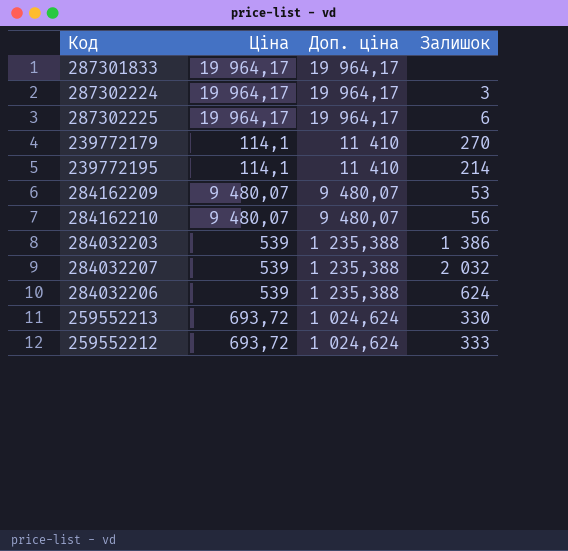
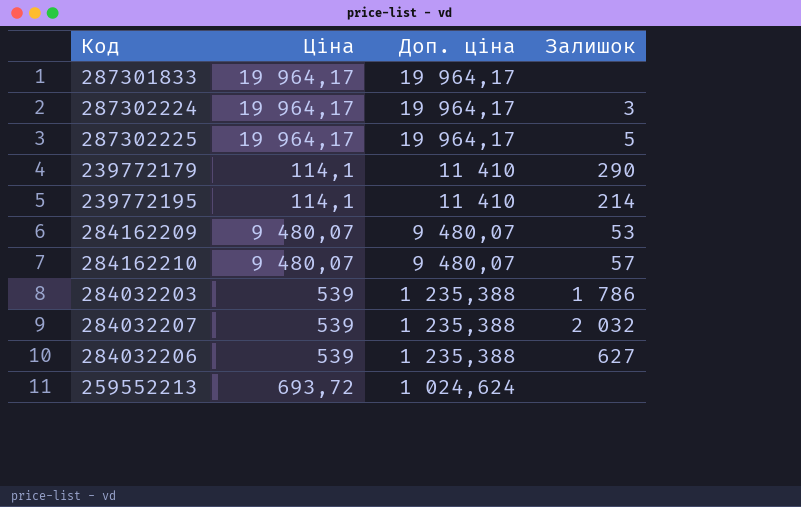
row 259552212: 693,72 | 1 024,624 | 333 -> none
287302225 | Залишок: 6 -> 5
239772179 | Залишок: 270 -> 290
284162210 | Залишок: 56 -> 57
284032203 | Залишок: 1 386 -> 1 786
284032206 | Залишок: 624 -> 627
259552213 | Залишок: 330 -> none

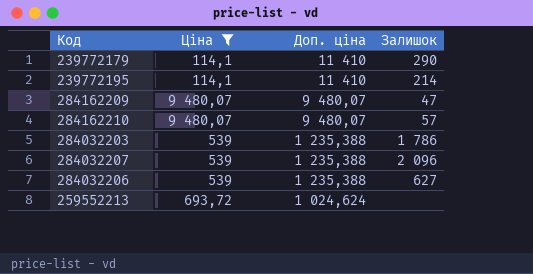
filter: none -> Ціна != 19 964,17
284162209 | Залишок: 53 -> 47
284032207 | Залишок: 2 032 -> 2 096

